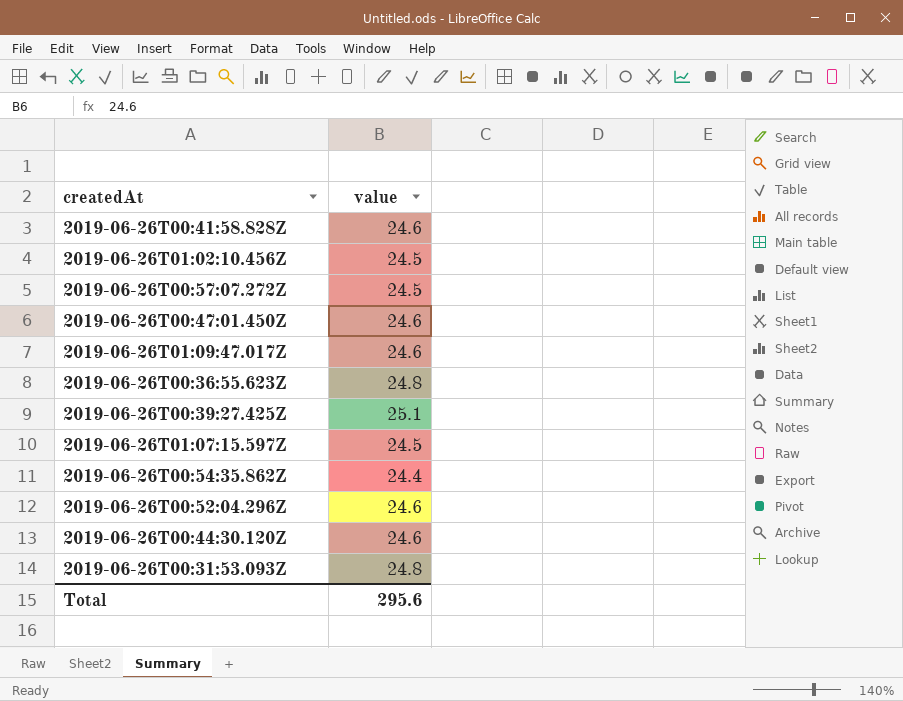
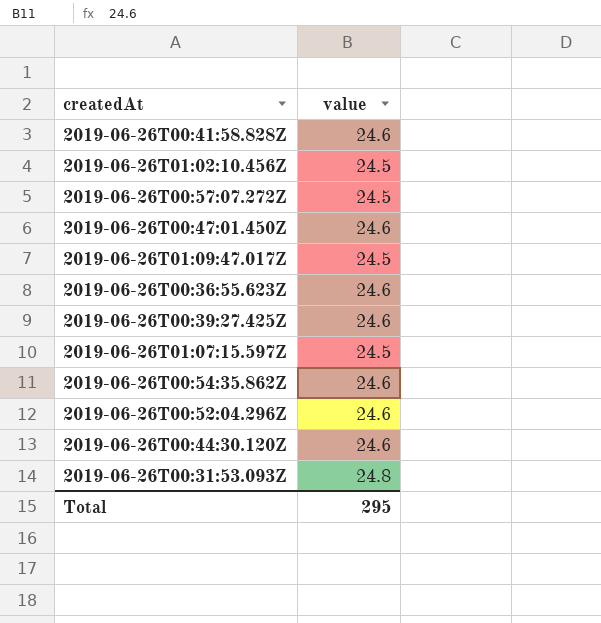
2019-06-26T01:09:47.017Z | value: 24.6 -> 24.5
2019-06-26T00:36:55.623Z | value: 24.8 -> 24.6
2019-06-26T00:39:27.425Z | value: 25.1 -> 24.6
2019-06-26T00:54:35.862Z | value: 24.4 -> 24.6
Total | value: 295.6 -> 295

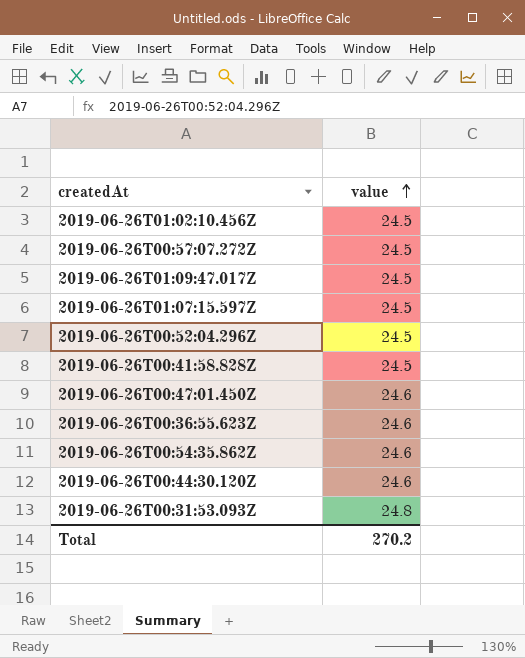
row order: none -> value ascending
row 2019-06-26T00:39:27.425Z: 24.6 -> none
2019-06-26T00:52:04.296Z | value: 24.6 -> 24.5
2019-06-26T00:41:58.828Z | value: 24.6 -> 24.5
Total | value: 295 -> 270.2

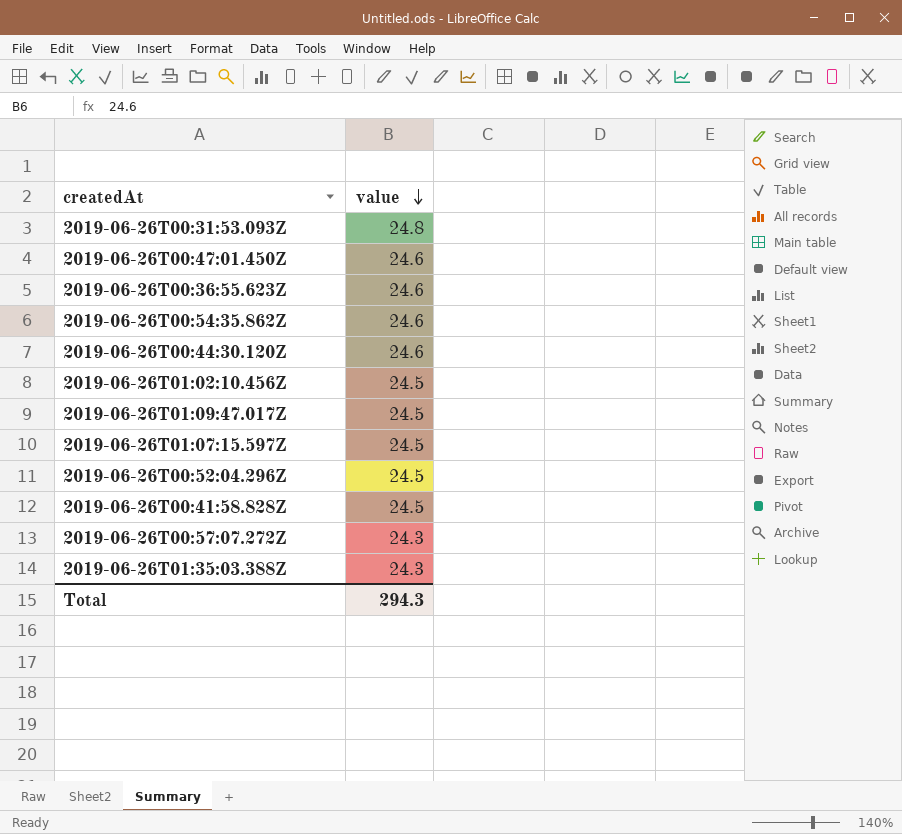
row order: value ascending -> value descending
2019-06-26T00:57:07.272Z | value: 24.5 -> 24.3
row 2019-06-26T01:35:03.388Z: none -> 24.3
Total | value: 270.2 -> 294.3

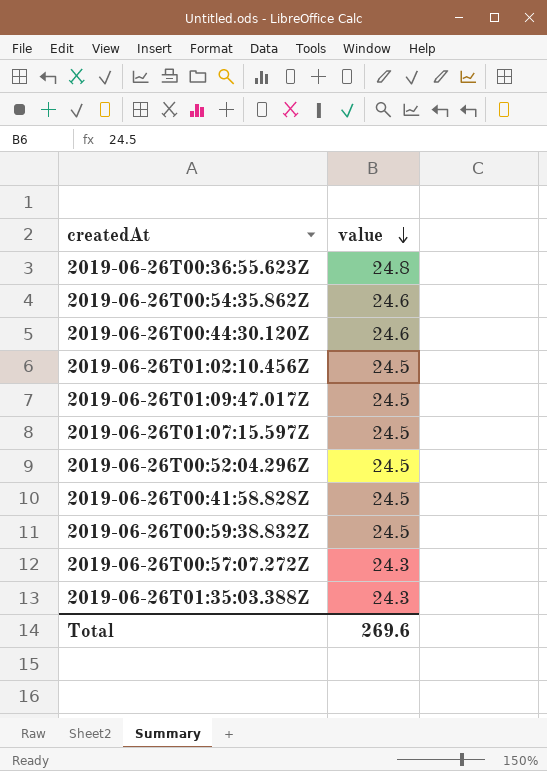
row 2019-06-26T00:31:53.093Z: 24.8 -> none
row 2019-06-26T00:47:01.450Z: 24.6 -> none
2019-06-26T00:36:55.623Z | value: 24.6 -> 24.8
row 2019-06-26T00:59:38.832Z: none -> 24.5
Total | value: 294.3 -> 269.6

